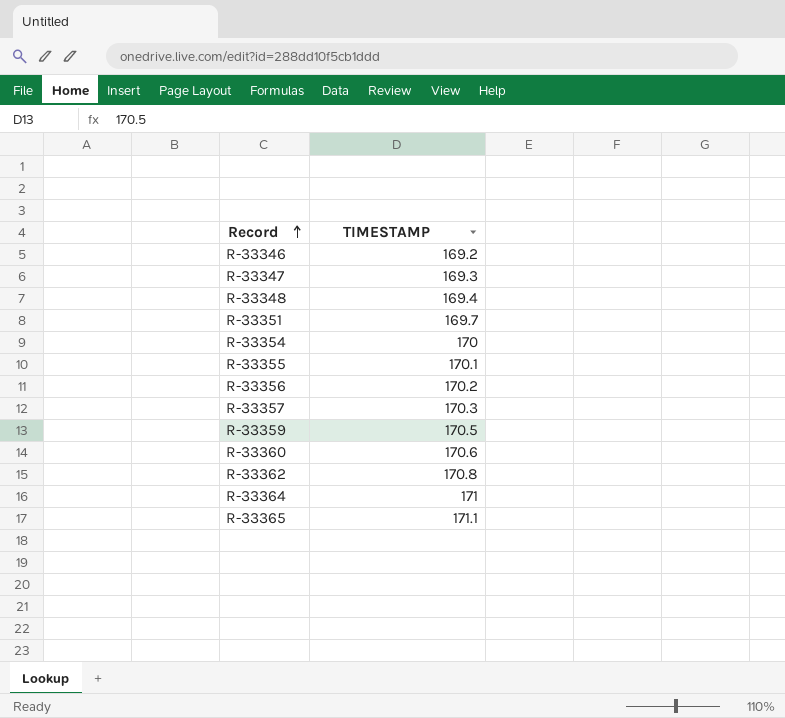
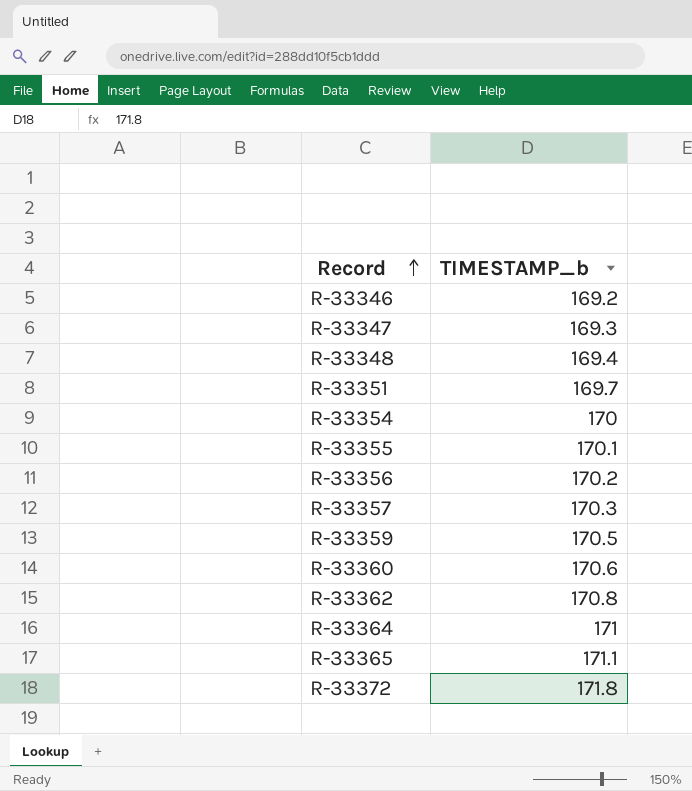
column name: TIMESTAMP -> TIMESTAMP_b
row R-33372: none -> 171.8

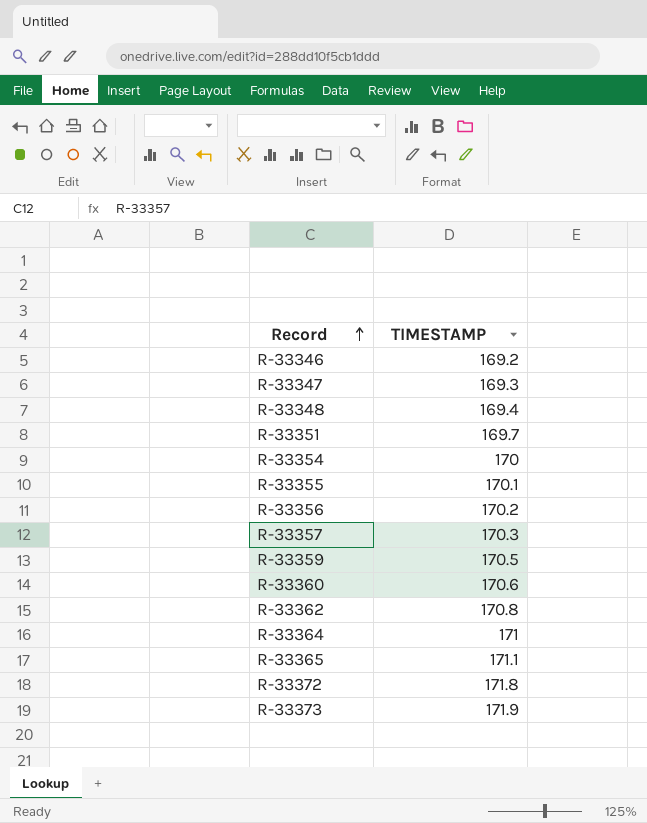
column name: TIMESTAMP_b -> TIMESTAMP
row R-33373: none -> 171.9

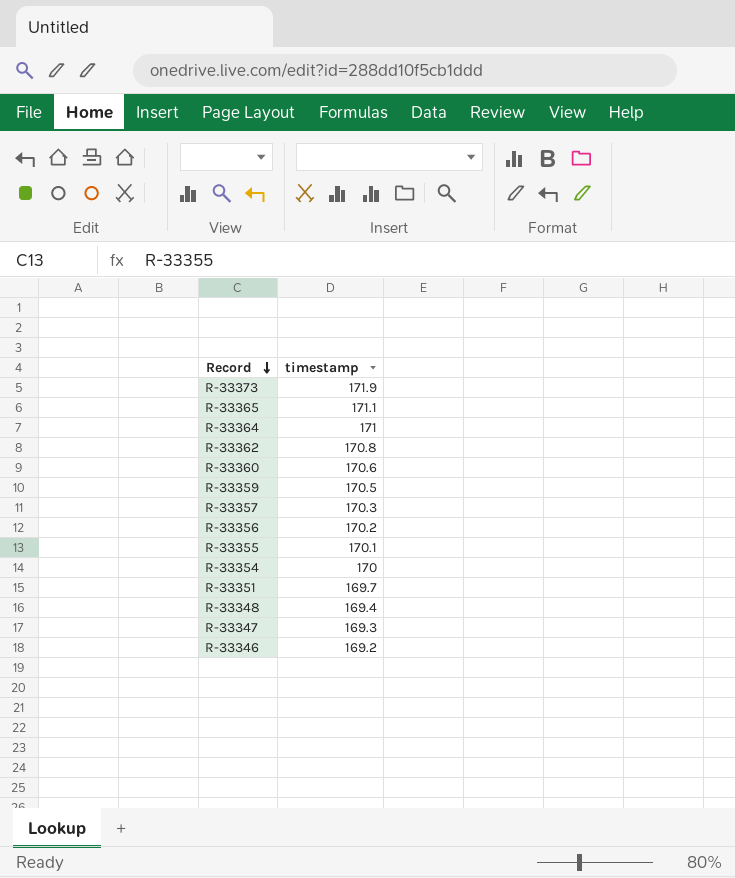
row order: Record ascending -> Record descending
column name: TIMESTAMP -> timestamp
row R-33372: 171.8 -> none

